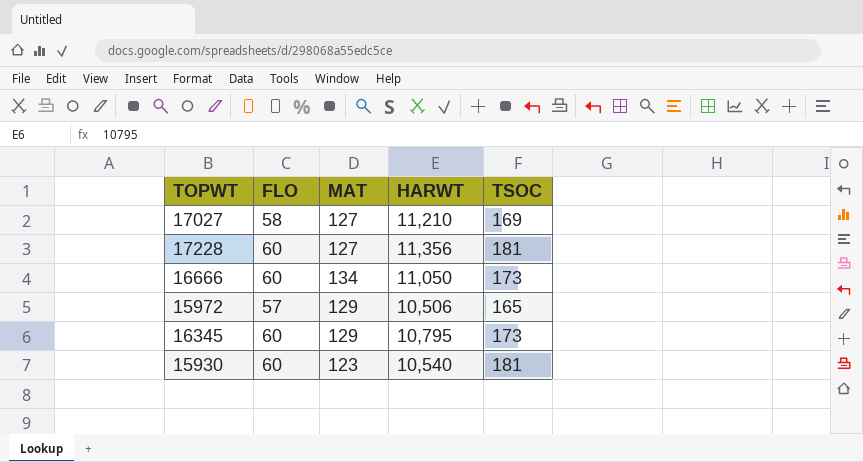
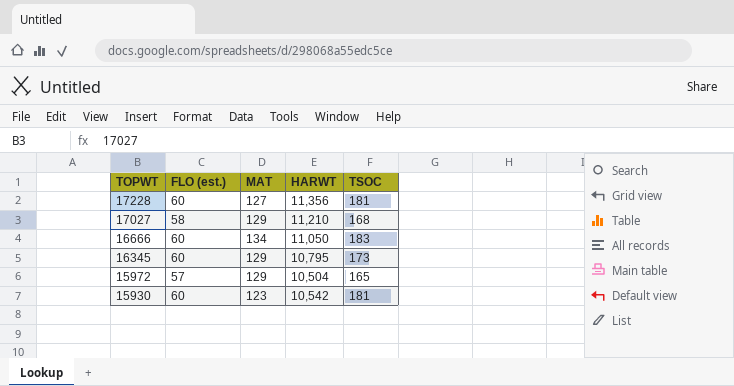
row order: none -> TOPWT descending
column name: FLO -> FLO (est.)
17027 | MAT: 127 -> 129
17027 | TSOC: 169 -> 168
16666 | TSOC: 173 -> 183
15972 | HARWT: 10,506 -> 10,504
15930 | HARWT: 10,540 -> 10,542

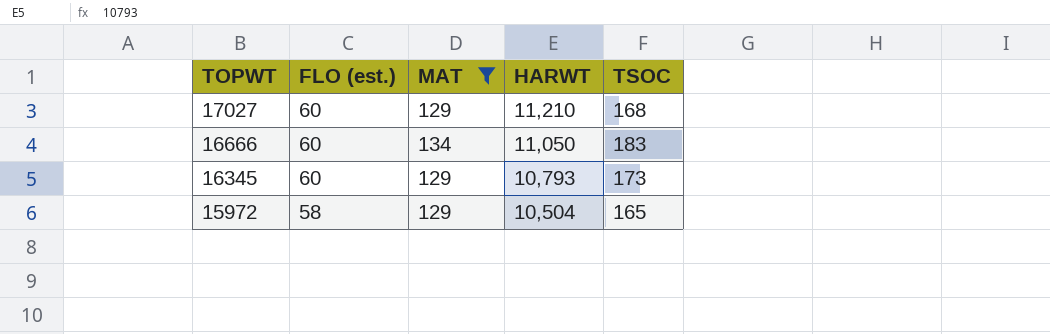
filter: none -> MAT >= 129
17027 | FLO (est.): 58 -> 60
16345 | HARWT: 10,795 -> 10,793
15972 | FLO (est.): 57 -> 58

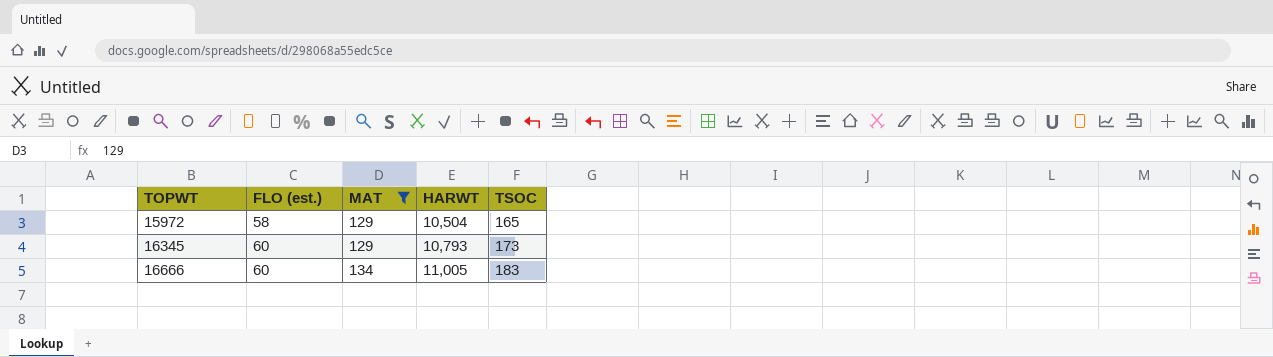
row order: TOPWT descending -> TOPWT ascending
row 17027: 60 | 129 | 11,210 | 168 -> none
16666 | HARWT: 11,050 -> 11,005

